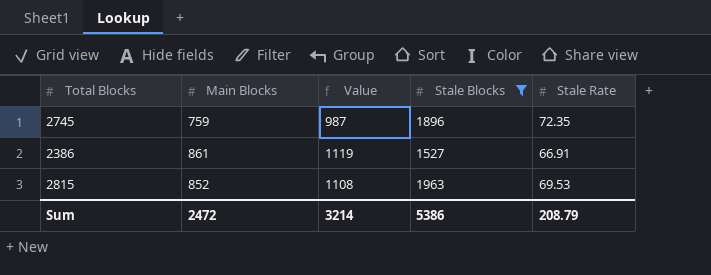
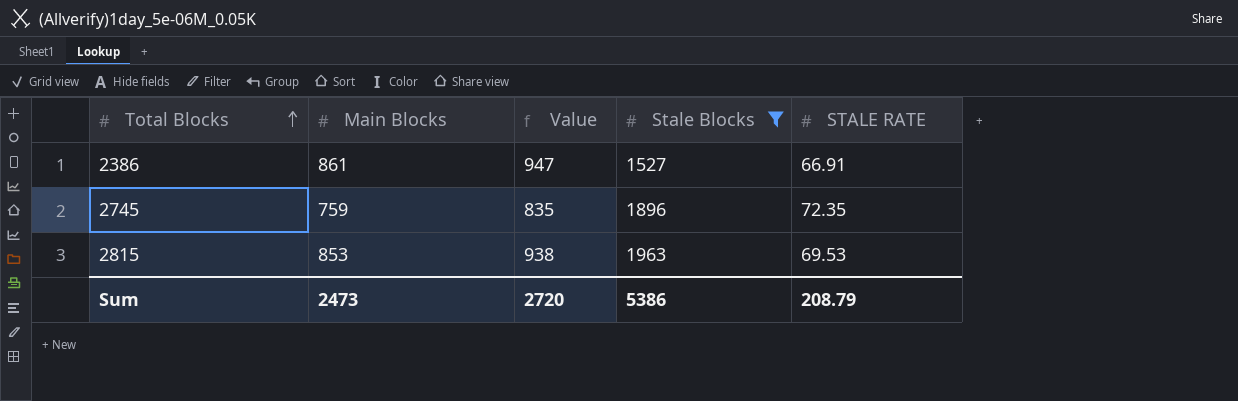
row order: none -> Total Blocks ascending
column Value | formula: [Main Blocks] * 1.3 -> [Main Blocks] * 1.1
column name: Stale Rate -> STALE RATE
2815 | Main Blocks: 852 -> 853
Sum | Main Blocks: 2472 -> 2473
Sum | Value: 3214 -> 2720

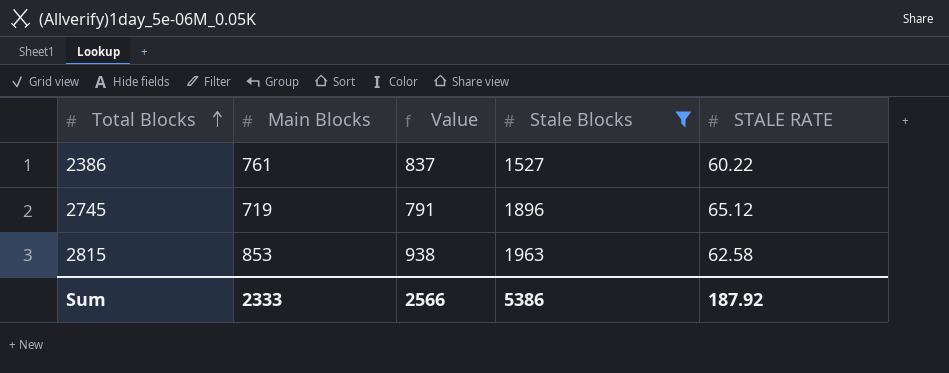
2386 | Main Blocks: 861 -> 761
2386 | Value: 947 -> 837
2386 | STALE RATE: 66.91 -> 60.22
2745 | Main Blocks: 759 -> 719
2745 | Value: 835 -> 791
2745 | STALE RATE: 72.35 -> 65.12
2815 | STALE RATE: 69.53 -> 62.58
Sum | Main Blocks: 2473 -> 2333
Sum | Value: 2720 -> 2566
Sum | STALE RATE: 208.79 -> 187.92

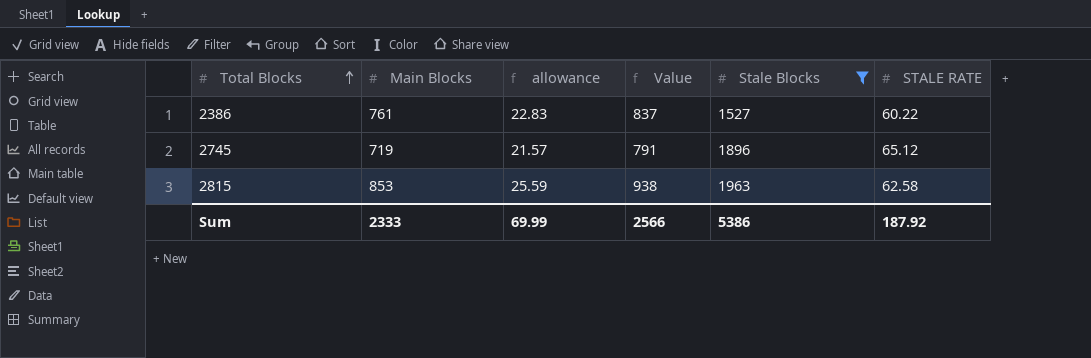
column allowance | formula: none -> [Main Blocks] * 0.03

